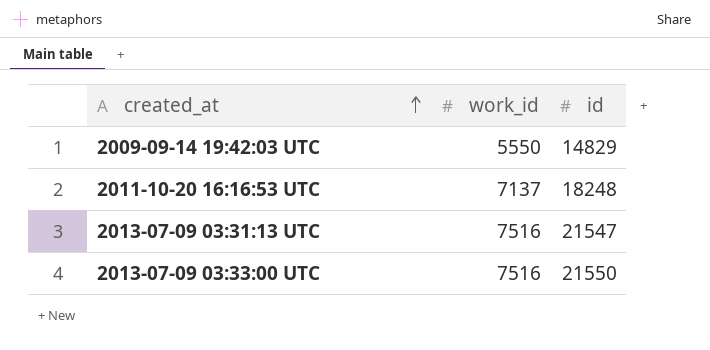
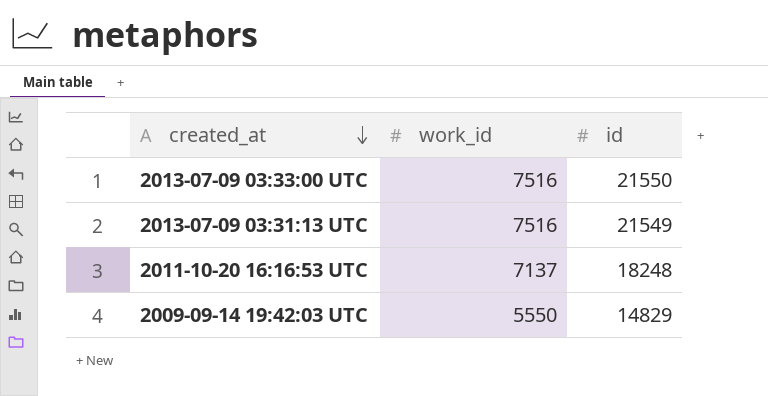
row order: created_at ascending -> created_at descending
2013-07-09 03:31:13 UTC | id: 21547 -> 21549

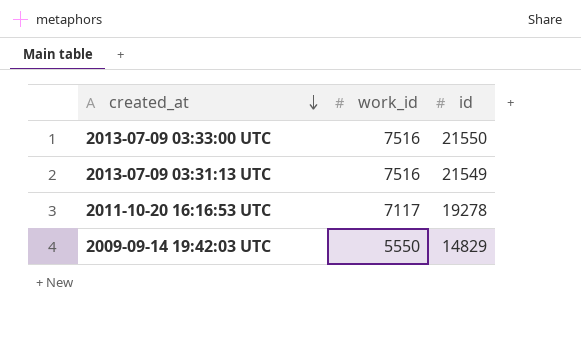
2011-10-20 16:16:53 UTC | work_id: 7137 -> 7117
2011-10-20 16:16:53 UTC | id: 18248 -> 19278

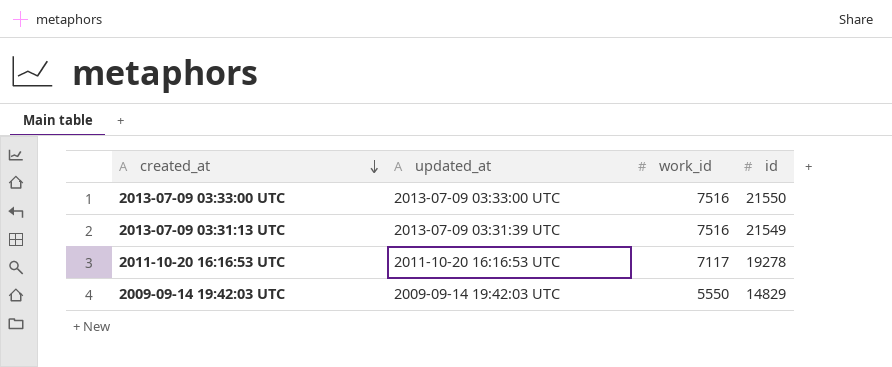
column updated_at | position: none -> 2

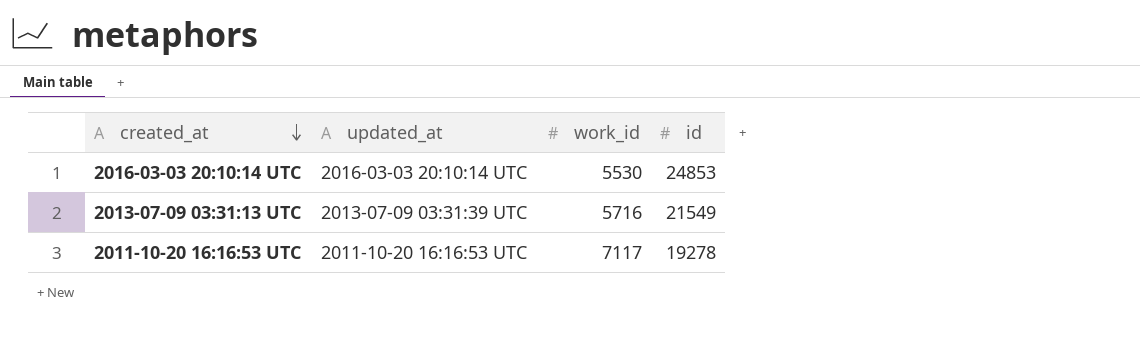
row 2013-07-09 03:33:00 UTC: 2013-07-09 03:33:00 UTC | 7516 | 21550 -> none
row 2009-09-14 19:42:03 UTC: 2009-09-14 19:42:03 UTC | 5550 | 14829 -> none
row 2016-03-03 20:10:14 UTC: none -> 2016-03-03 20:10:14 UTC | 5530 | 24853
2013-07-09 03:31:13 UTC | work_id: 7516 -> 5716

